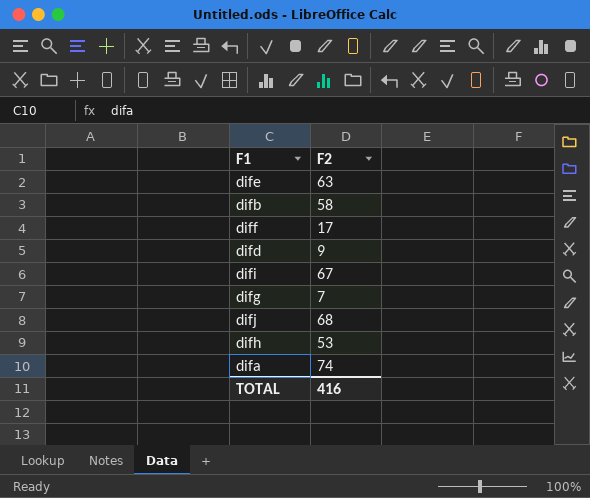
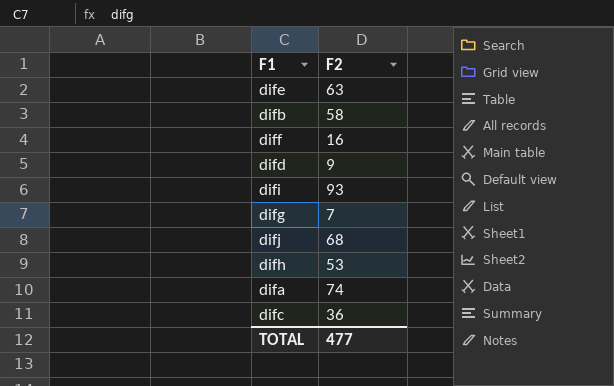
diff | F2: 17 -> 16
difi | F2: 67 -> 93
row difc: none -> 36
TOTAL | F2: 416 -> 477

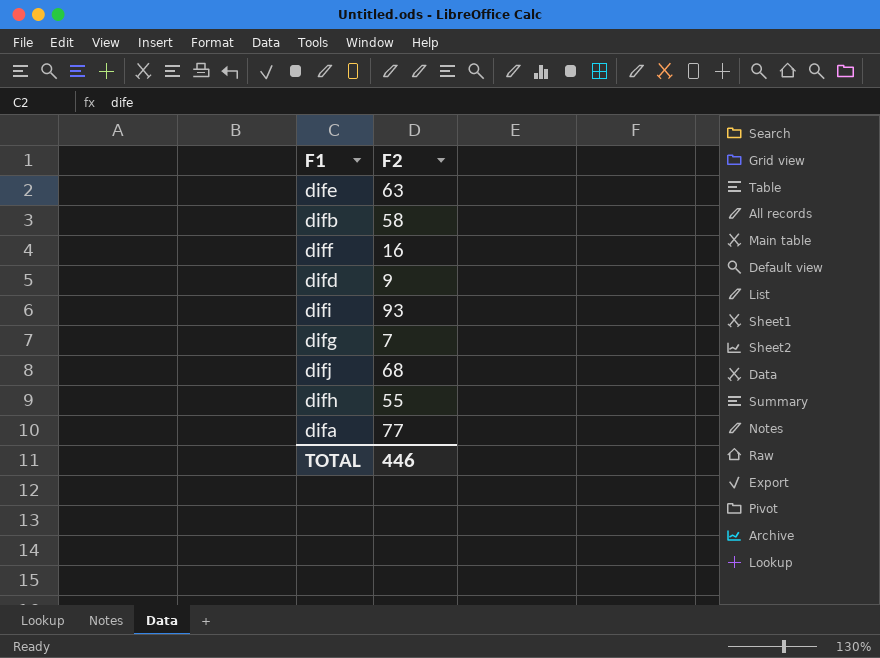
row difc: 36 -> none
difh | F2: 53 -> 55
difa | F2: 74 -> 77
TOTAL | F2: 477 -> 446

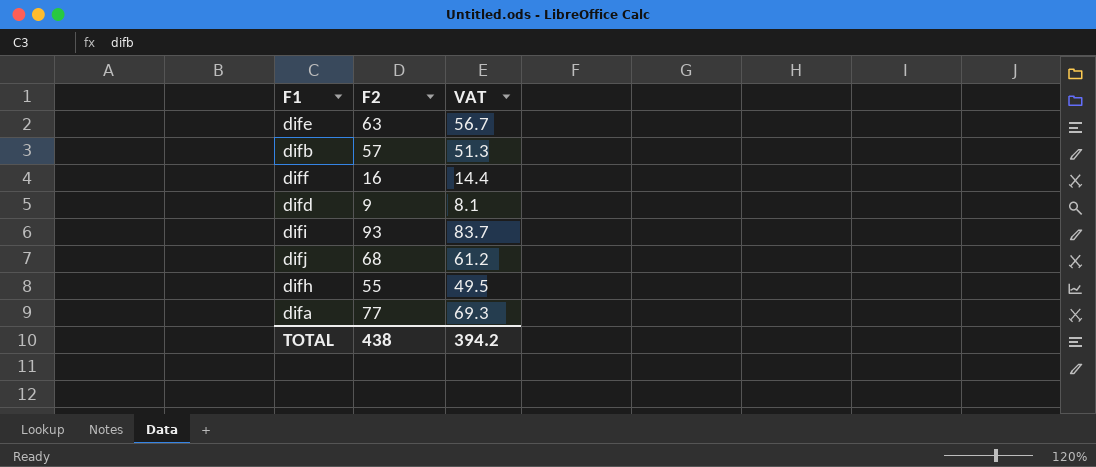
column VAT | formula: none -> [F2] * 0.9
row difg: 7 -> none
difb | F2: 58 -> 57
TOTAL | F2: 446 -> 438

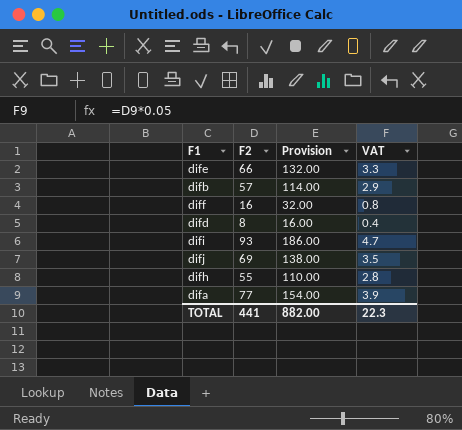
column Provision | formula: none -> [F2] * 2
column VAT | formula: [F2] * 0.9 -> [F2] * 0.05
dife | F2: 63 -> 66
difd | F2: 9 -> 8
difj | F2: 68 -> 69
TOTAL | F2: 438 -> 441
TOTAL | VAT: 394.2 -> 22.3

